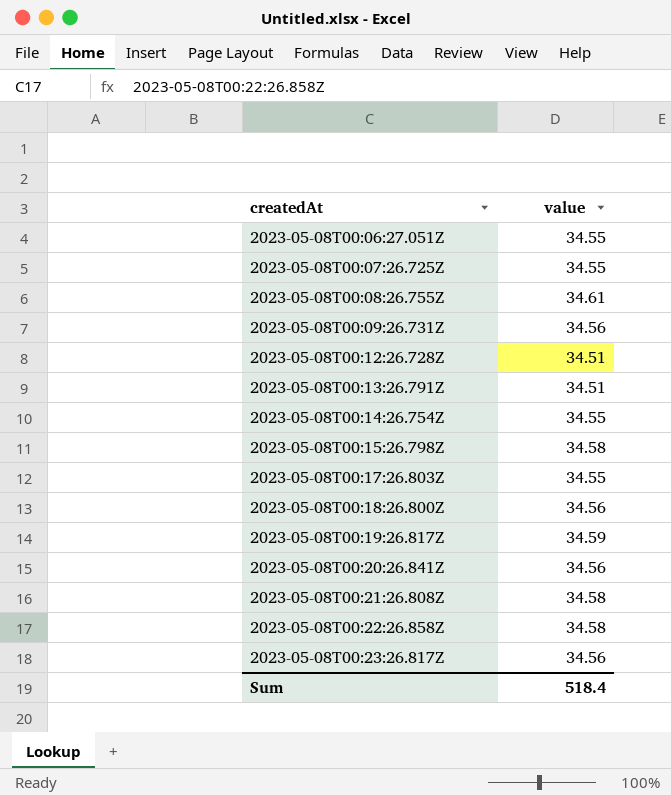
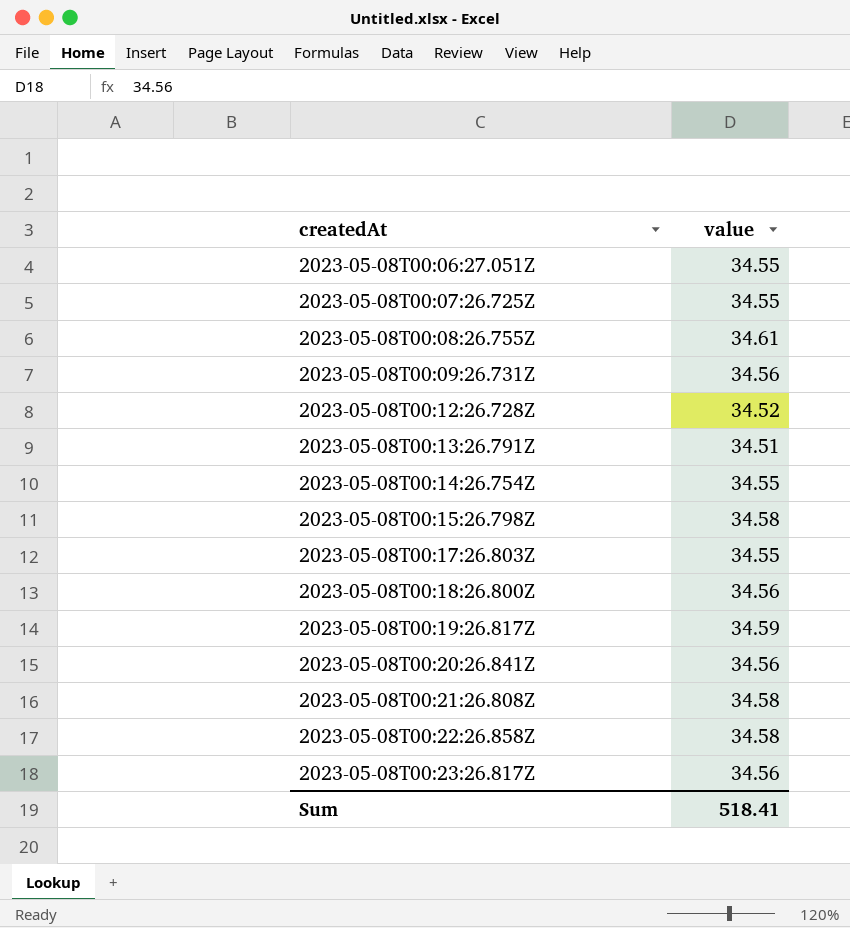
2023-05-08T00:12:26.728Z | value: 34.51 -> 34.52
Sum | value: 518.4 -> 518.41

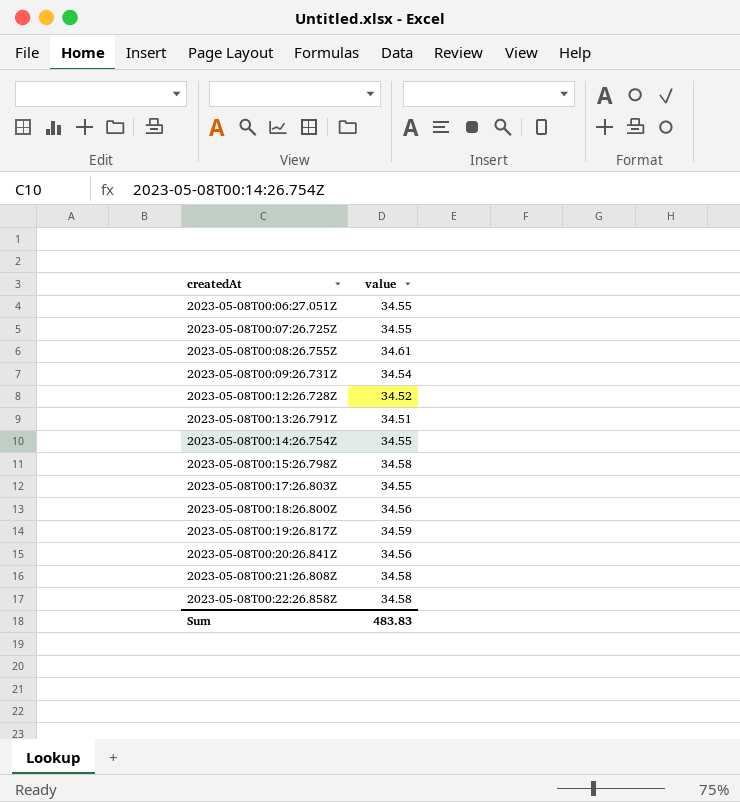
row 2023-05-08T00:23:26.817Z: 34.56 -> none
2023-05-08T00:09:26.731Z | value: 34.56 -> 34.54
Sum | value: 518.41 -> 483.83

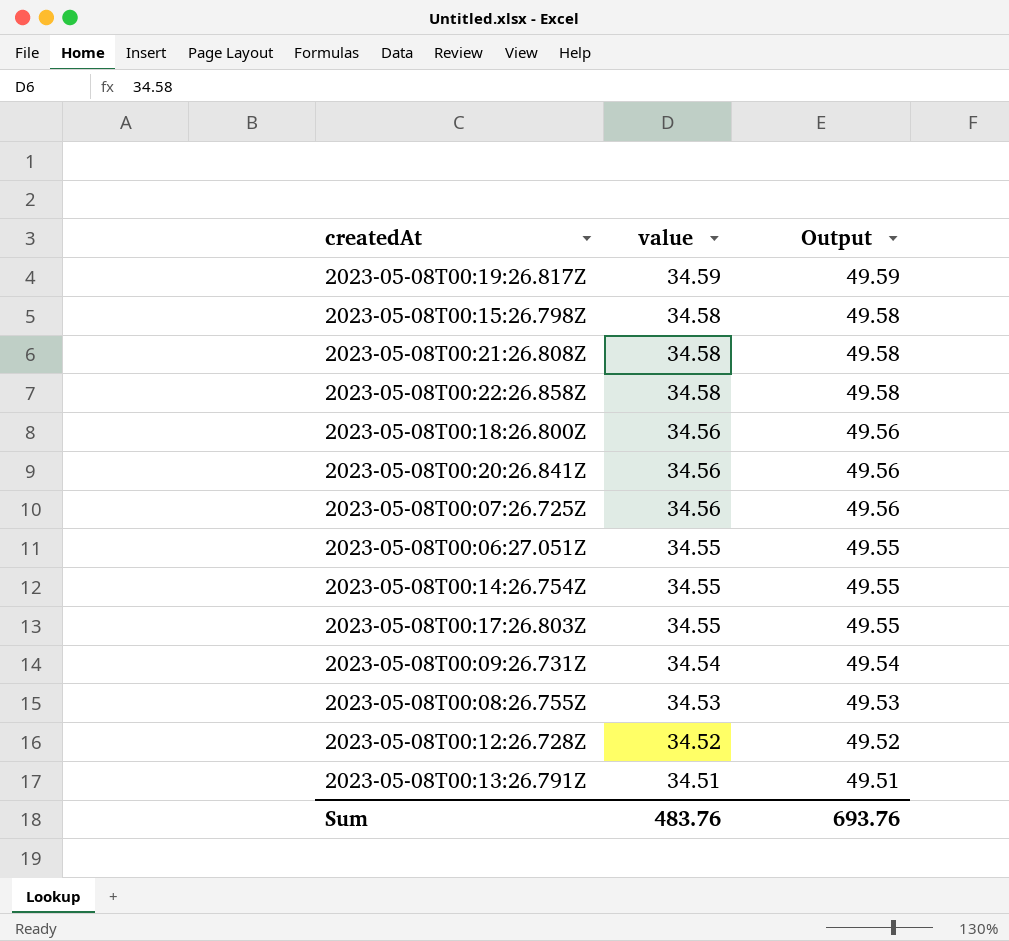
row order: createdAt ascending -> value descending
column Output | formula: none -> [value] + 15
2023-05-08T00:07:26.725Z | value: 34.55 -> 34.56
2023-05-08T00:08:26.755Z | value: 34.61 -> 34.53
Sum | value: 483.83 -> 483.76

